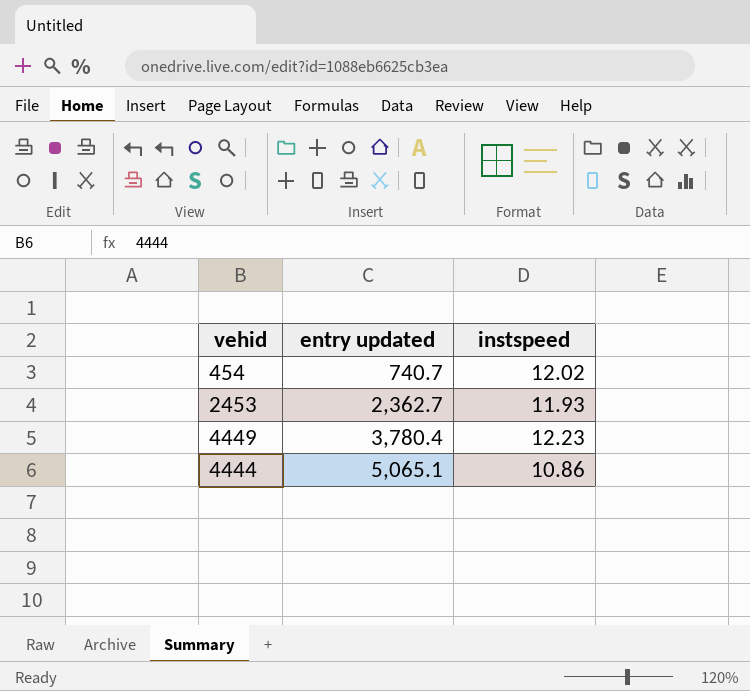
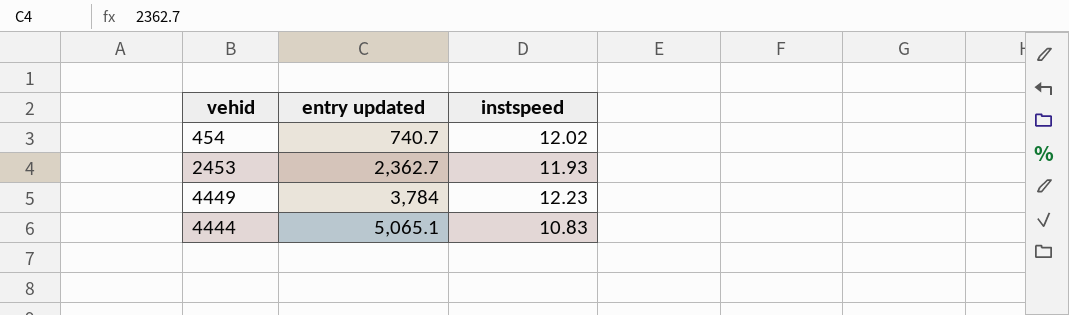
4449 | entry updated: 3,780.4 -> 3,784
4444 | instspeed: 10.86 -> 10.83

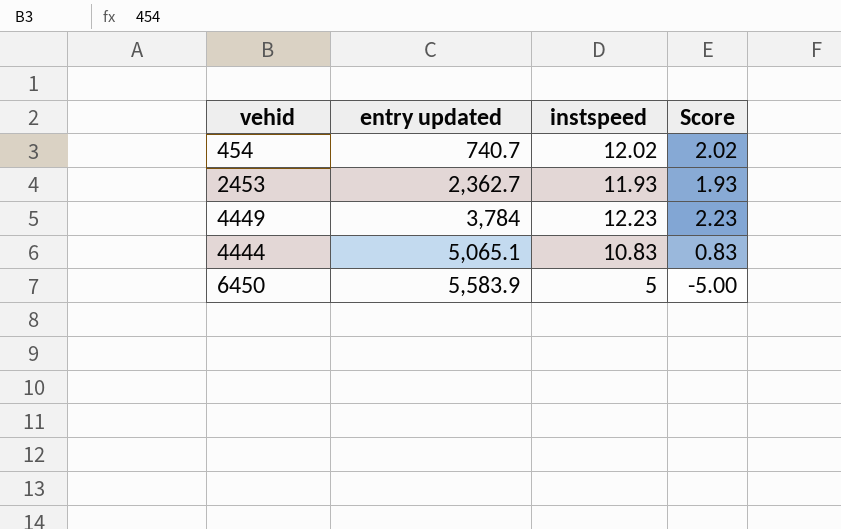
column Score | formula: none -> [instspeed] - 10
row 6450: none -> 5,583.9 | 5 | -5.00

